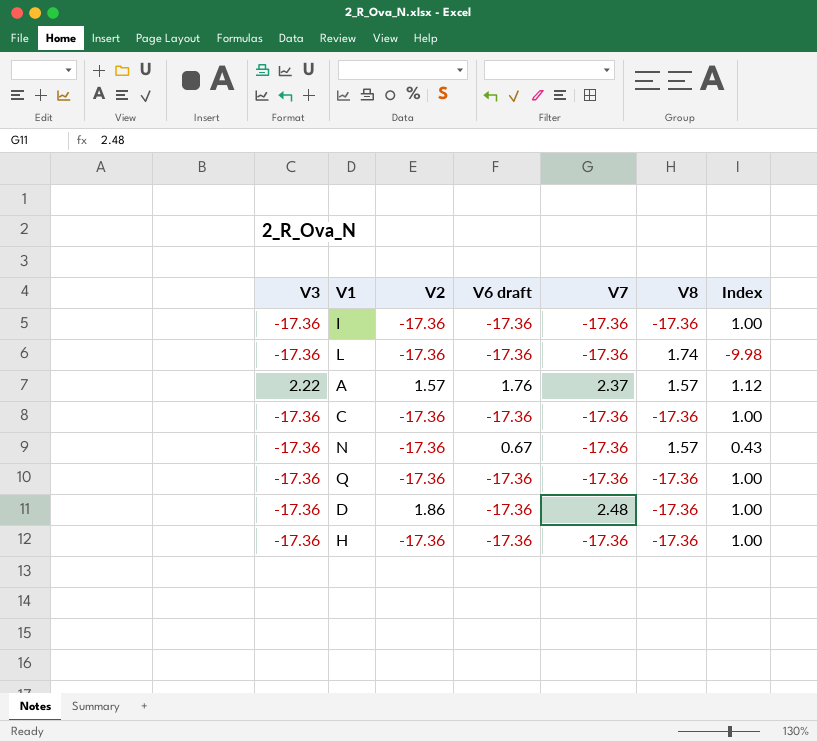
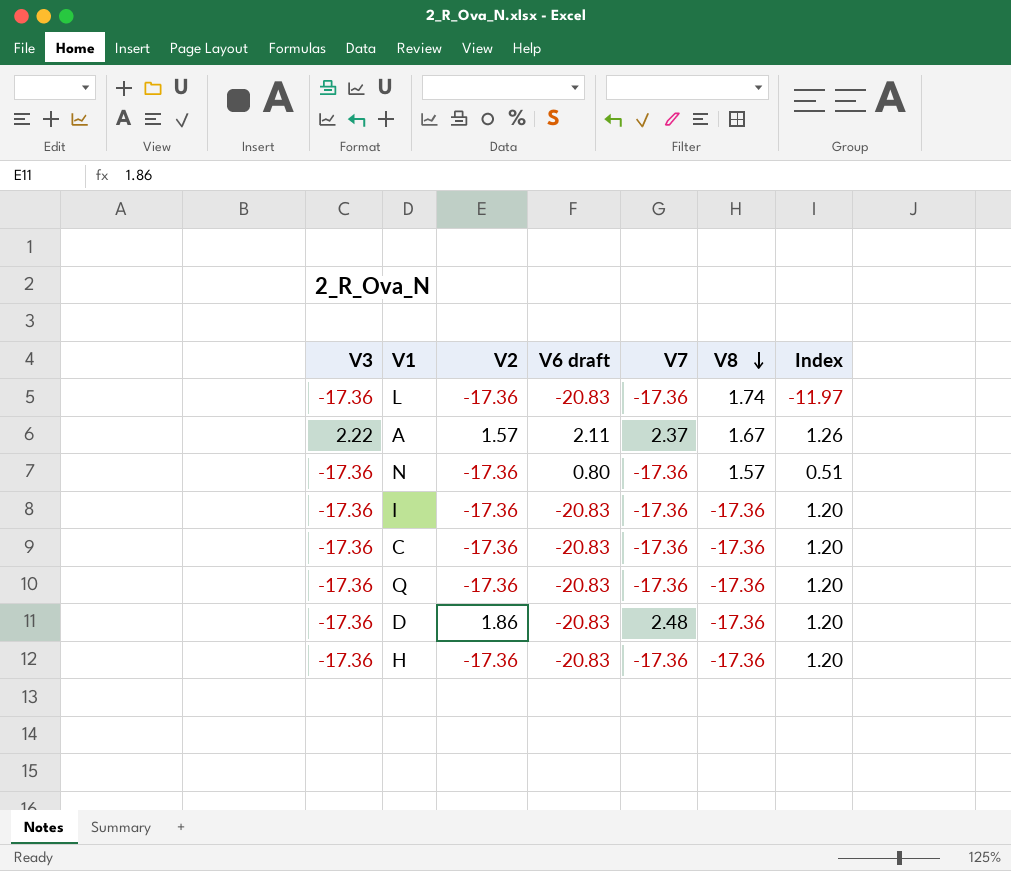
row order: none -> V8 descending
L | V6 draft: -17.36 -> -20.83
L | Index: -9.98 -> -11.97
A | V6 draft: 1.76 -> 2.11
A | V8: 1.57 -> 1.67
A | Index: 1.12 -> 1.26
N | V6 draft: 0.67 -> 0.80
N | Index: 0.43 -> 0.51
I | V6 draft: -17.36 -> -20.83
I | Index: 1.00 -> 1.20
C | V6 draft: -17.36 -> -20.83
C | Index: 1.00 -> 1.20
Q | V6 draft: -17.36 -> -20.83
Q | Index: 1.00 -> 1.20
D | V6 draft: -17.36 -> -20.83
D | Index: 1.00 -> 1.20
H | V6 draft: -17.36 -> -20.83
H | Index: 1.00 -> 1.20

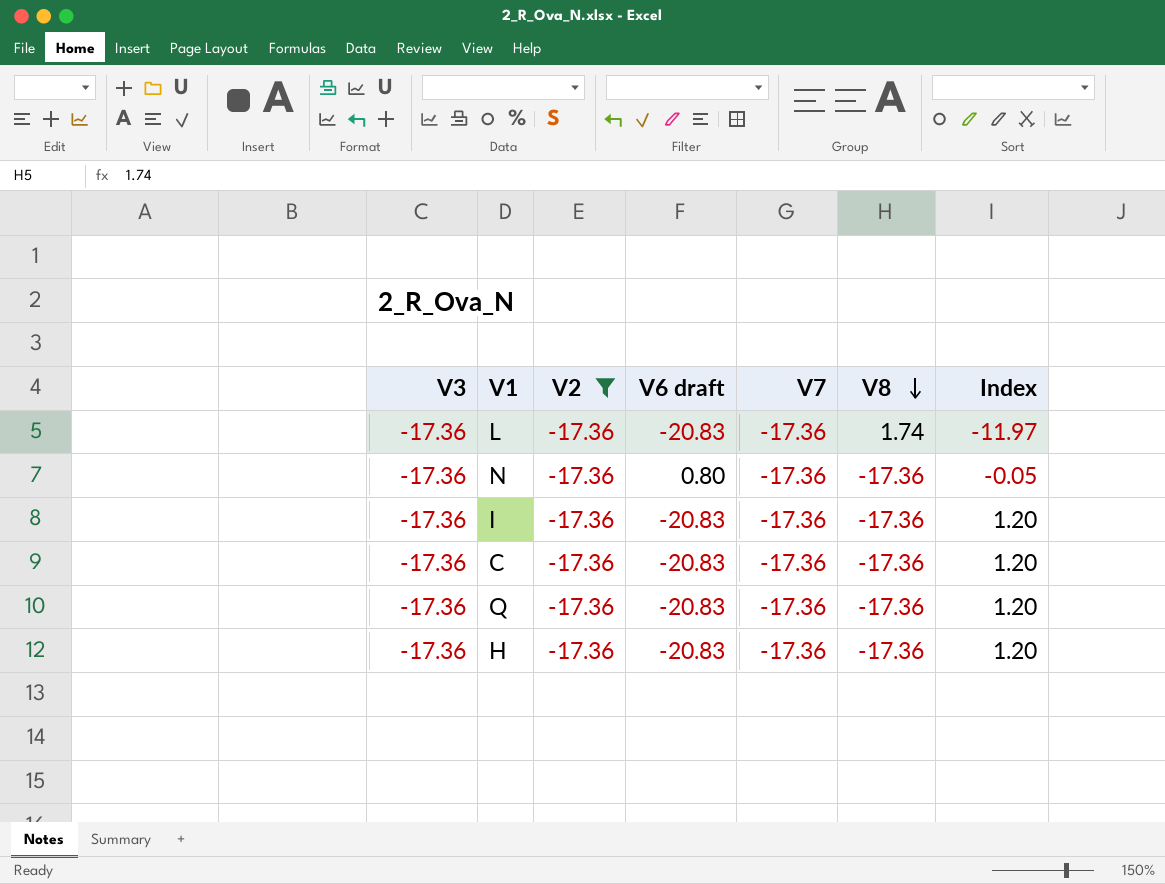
filter: none -> V2 = -17.36
N | V8: 1.57 -> -17.36
N | Index: 0.51 -> -0.05

